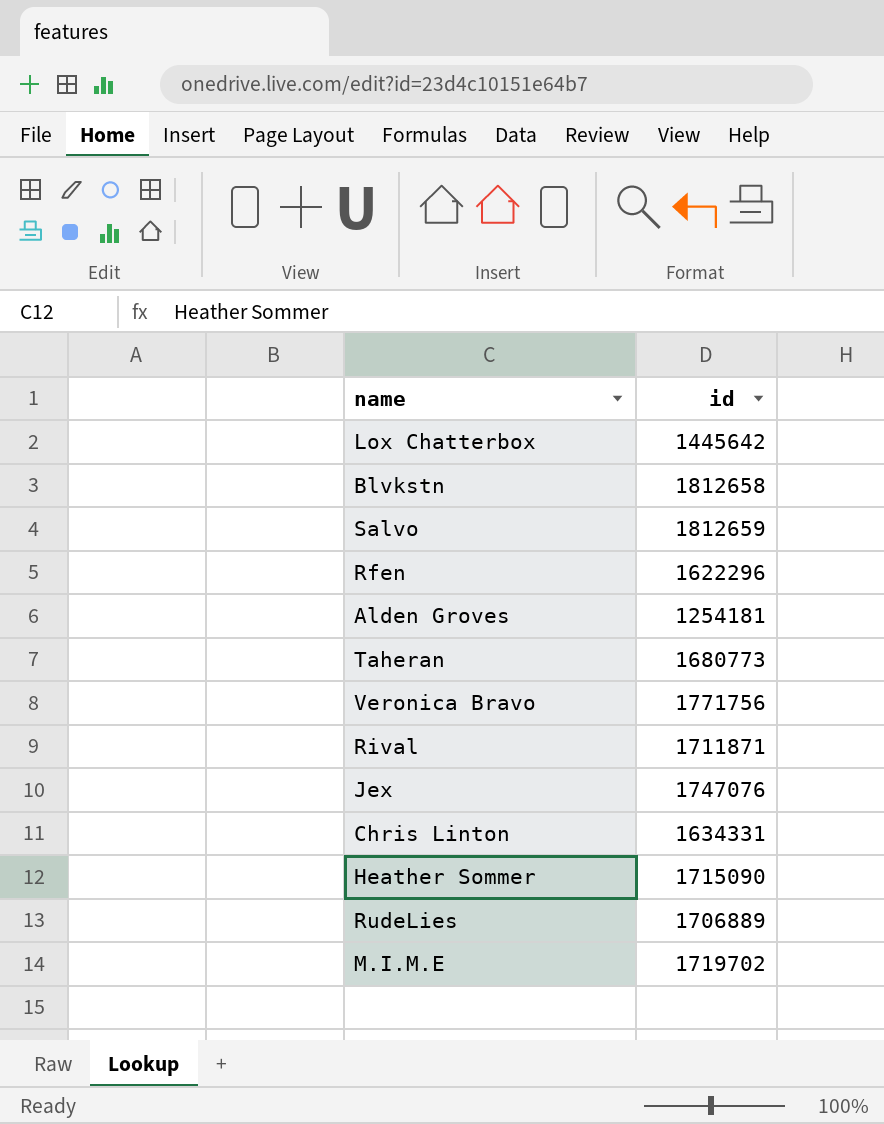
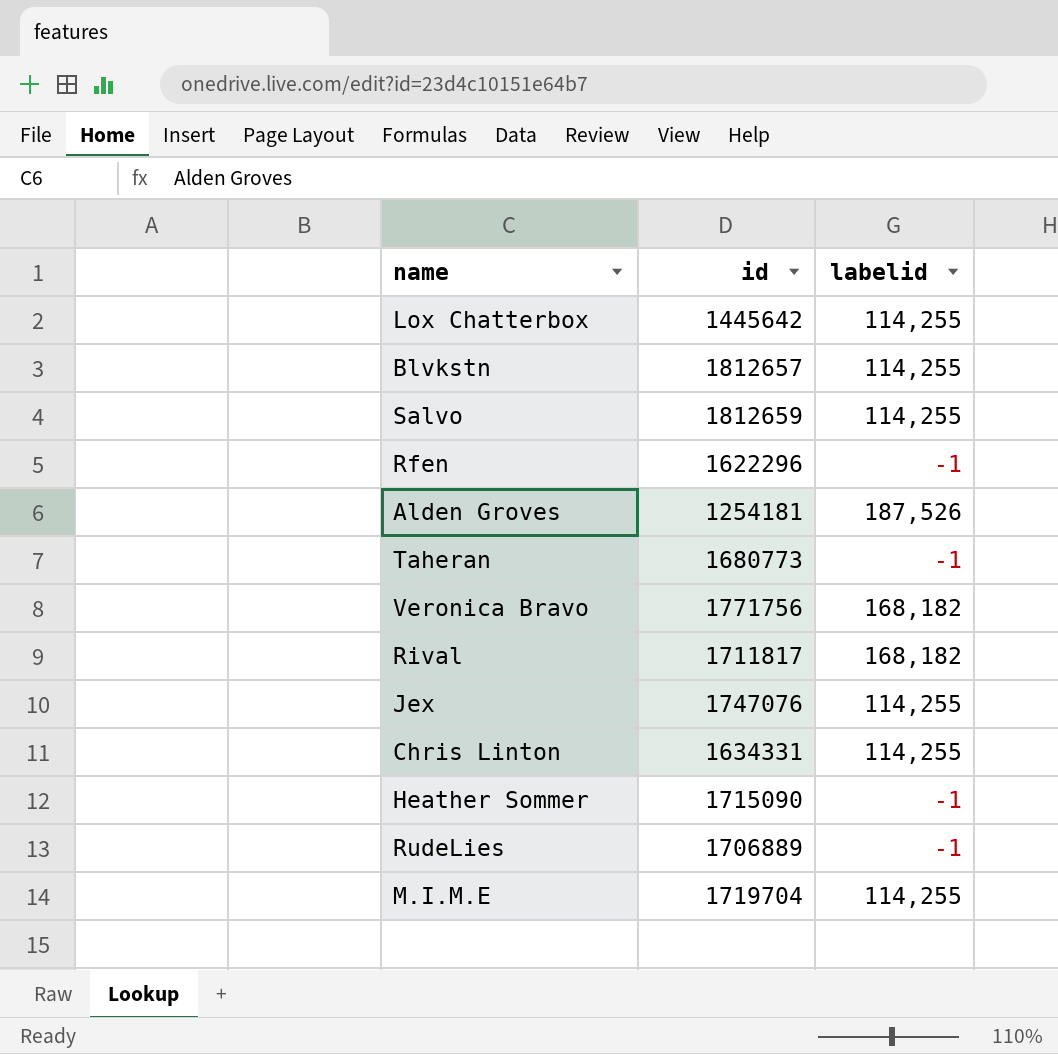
column labelid | position: none -> 3
Blvkstn | id: 1812658 -> 1812657
Rival | id: 1711871 -> 1711817
M.I.M.E | id: 1719702 -> 1719704

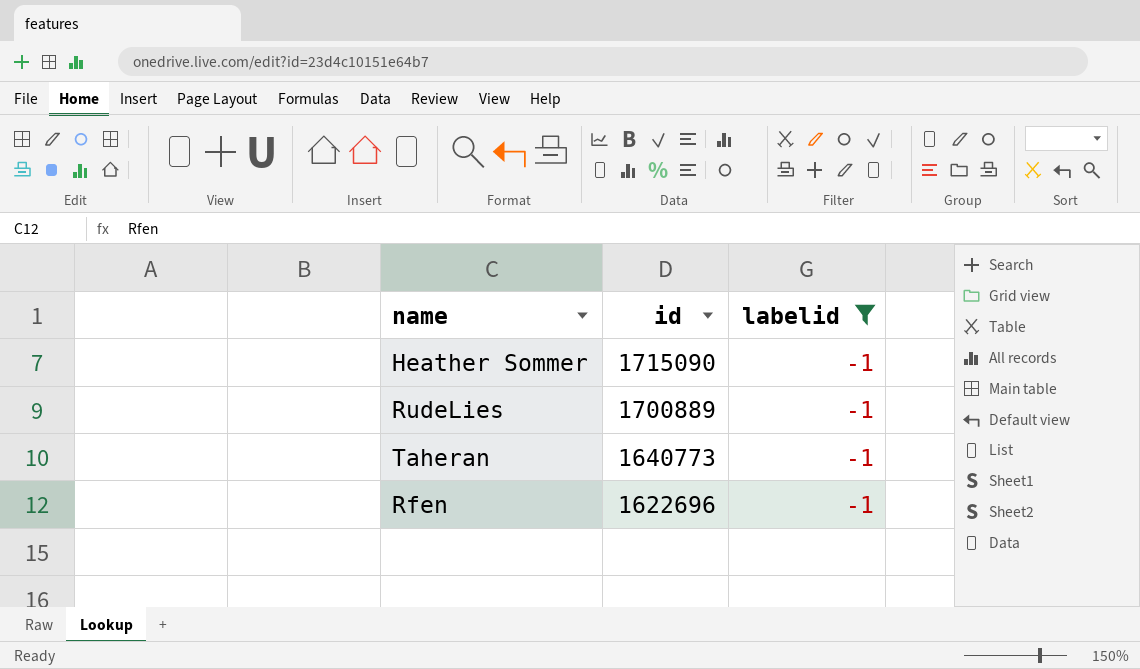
filter: none -> labelid = -1
row order: none -> id descending
RudeLies | id: 1706889 -> 1700889
Taheran | id: 1680773 -> 1640773
Rfen | id: 1622296 -> 1622696

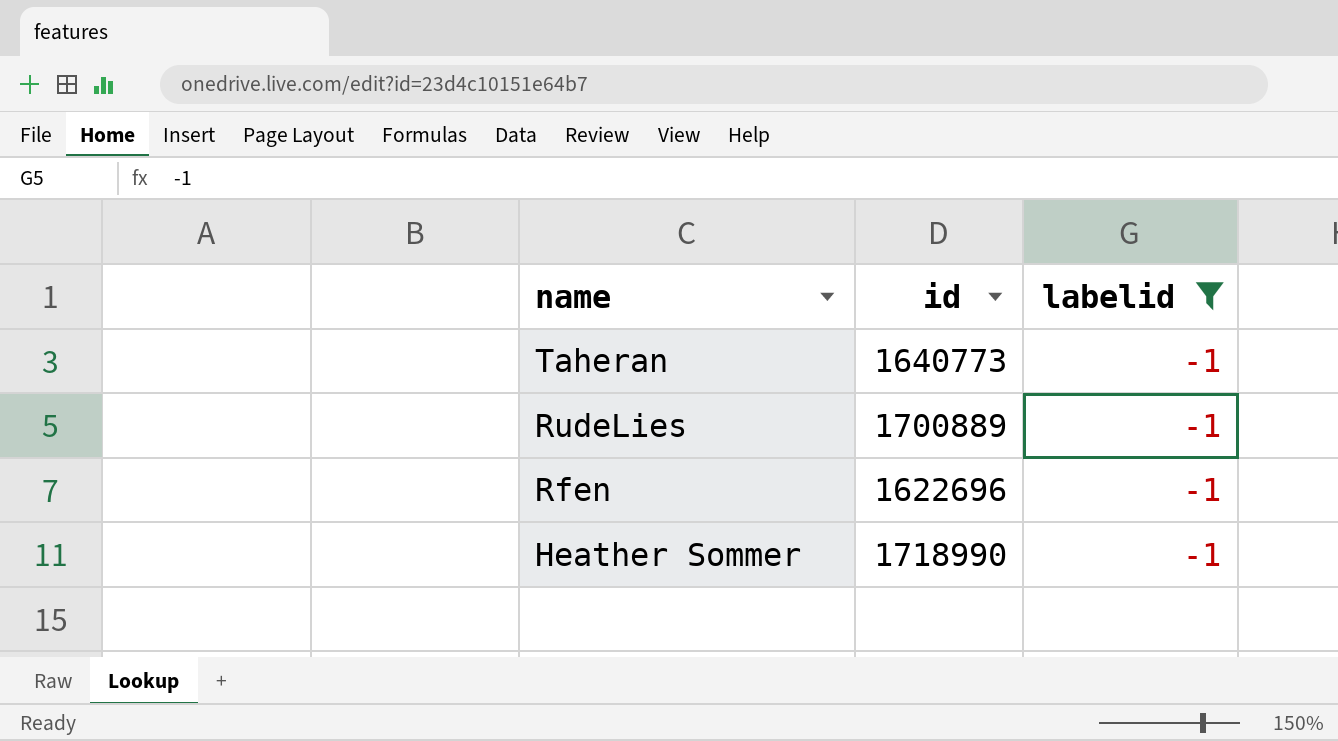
row order: id descending -> name descending
Heather Sommer | id: 1715090 -> 1718990

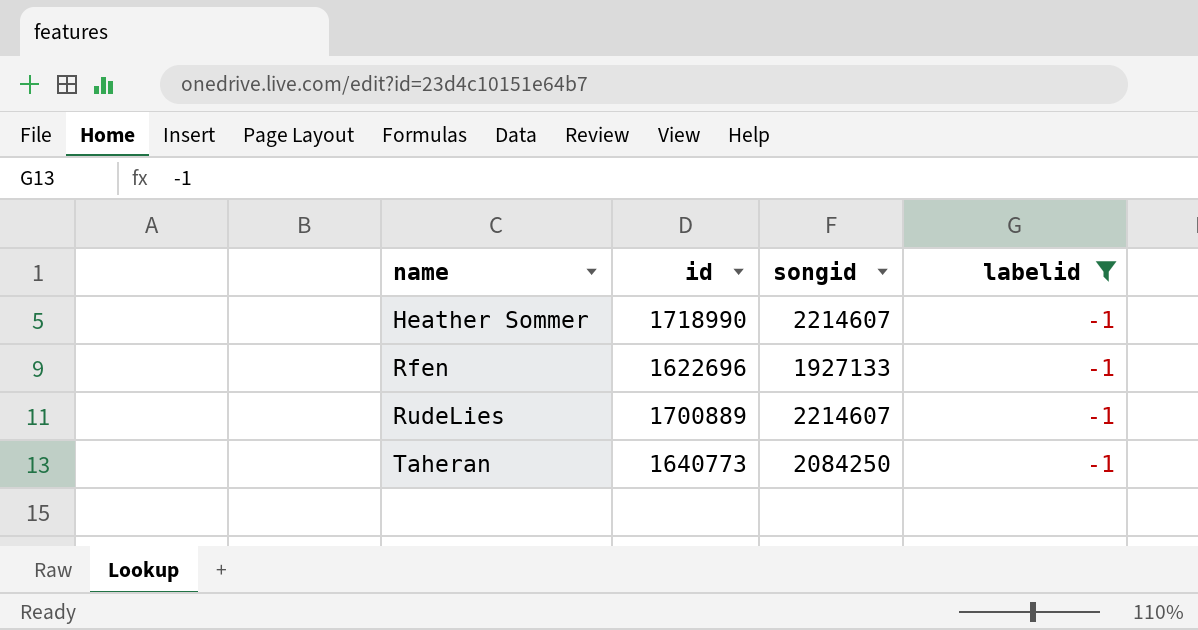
row order: name descending -> name ascending
column songid | position: none -> 3

